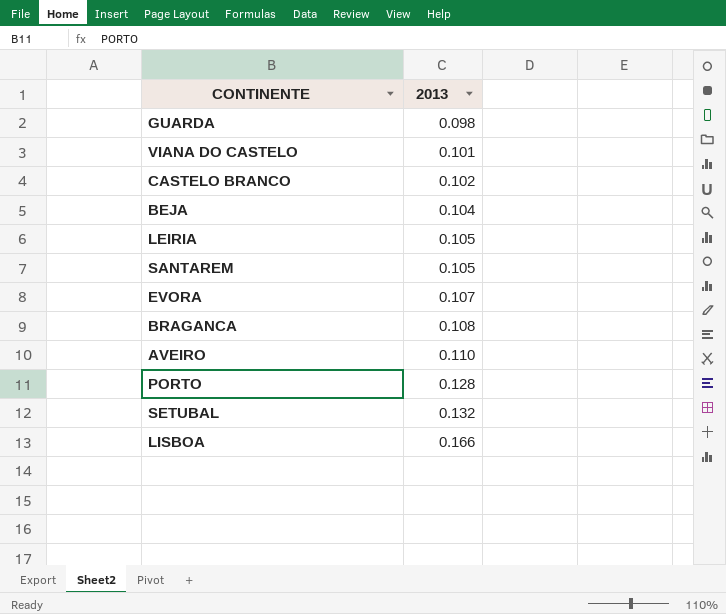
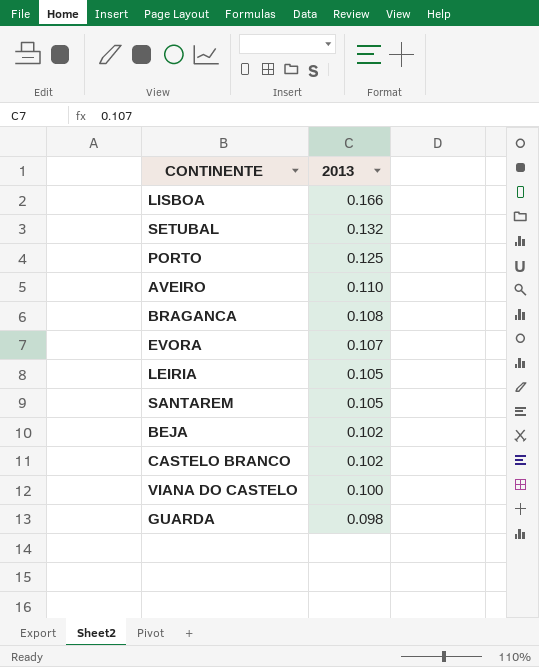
row order: 2013 ascending -> 2013 descending
PORTO | 2013: 0.128 -> 0.125
BEJA | 2013: 0.104 -> 0.102
VIANA DO CASTELO | 2013: 0.101 -> 0.100

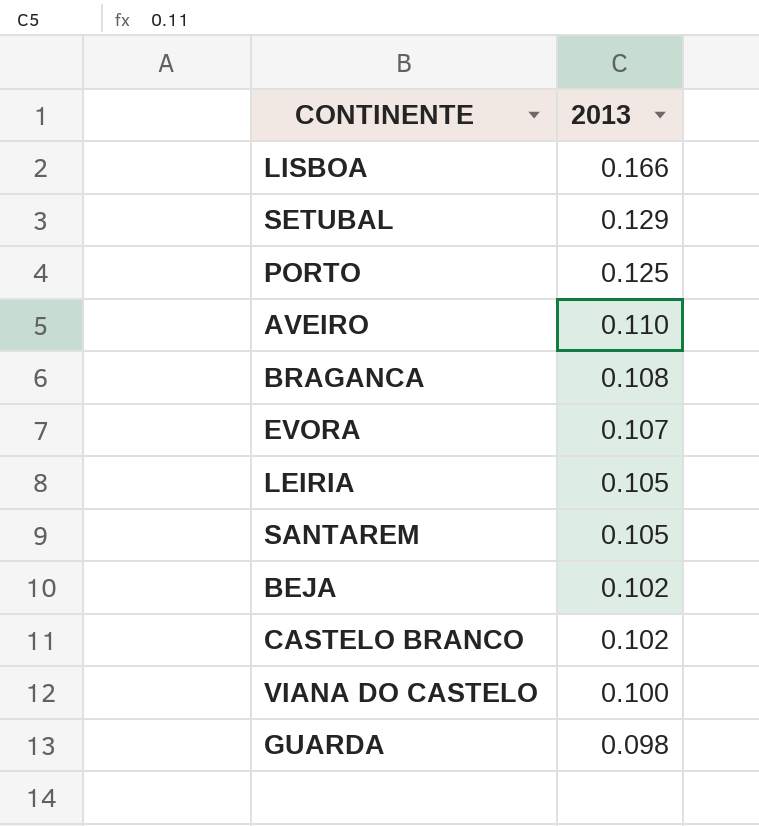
SETUBAL | 2013: 0.132 -> 0.129

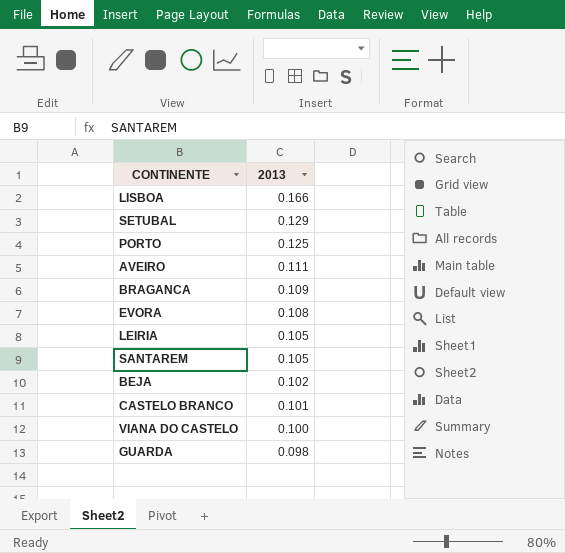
AVEIRO | 2013: 0.110 -> 0.111
BRAGANCA | 2013: 0.108 -> 0.109
EVORA | 2013: 0.107 -> 0.108
CASTELO BRANCO | 2013: 0.102 -> 0.101

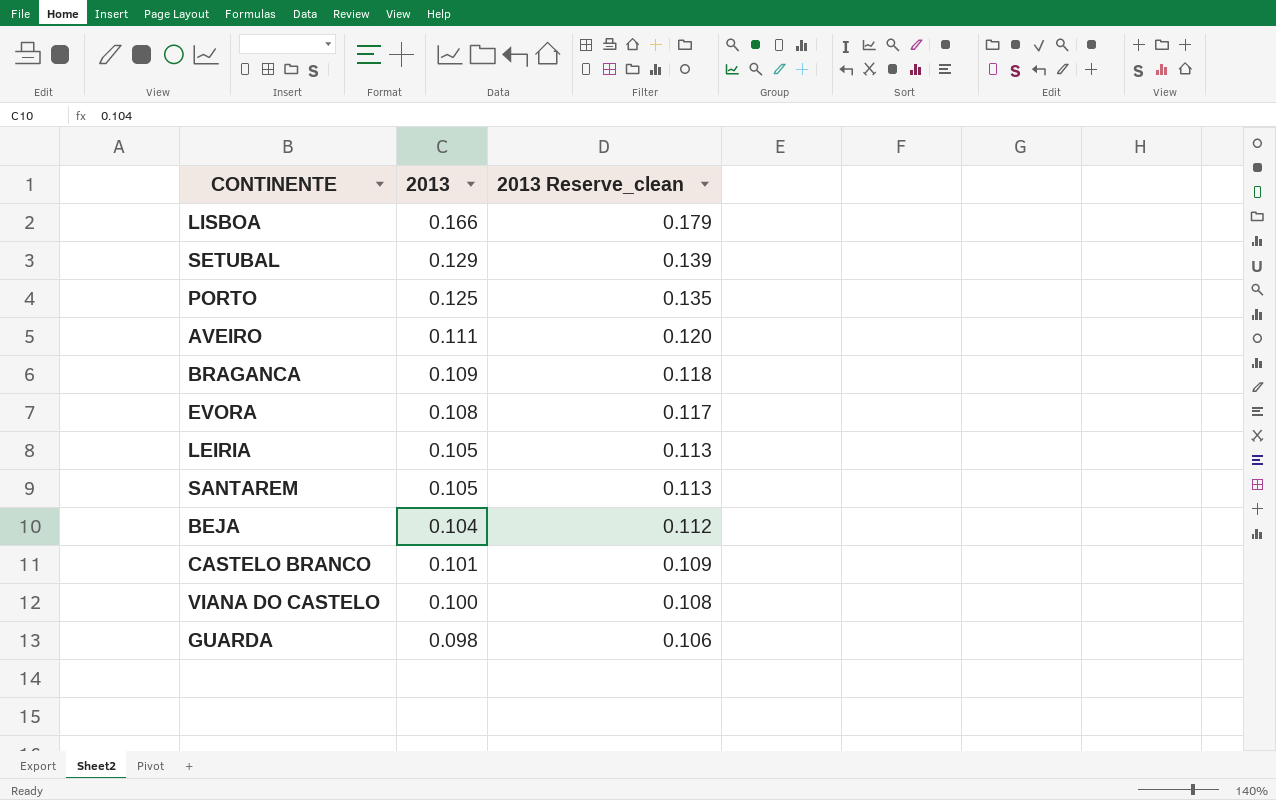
column 2013 Reserve_clean | formula: none -> [2013] * 1.08
BEJA | 2013: 0.102 -> 0.104

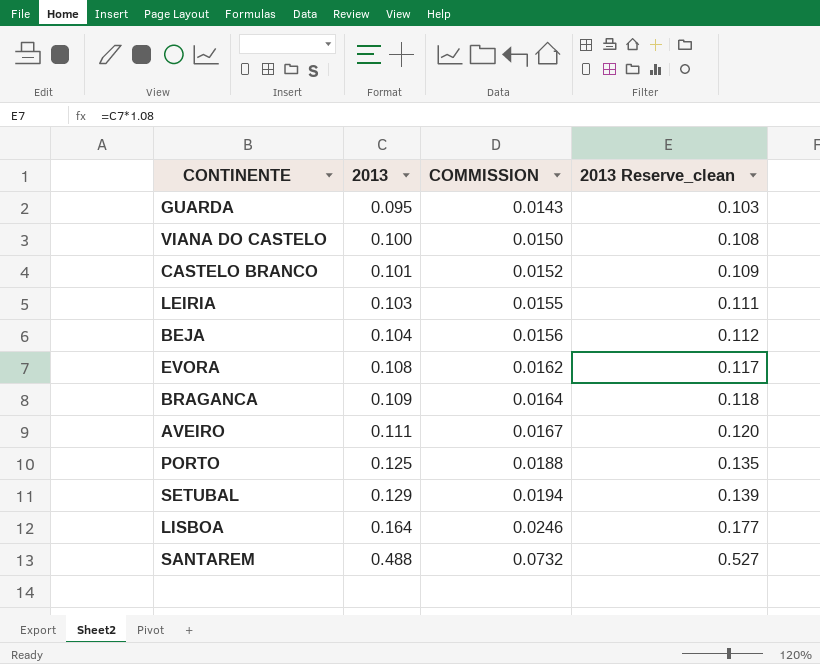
row order: 2013 descending -> 2013 ascending
column COMMISSION | formula: none -> [2013] * 0.15
GUARDA | 2013: 0.098 -> 0.095
GUARDA | 2013 Reserve_clean: 0.106 -> 0.103
LEIRIA | 2013: 0.105 -> 0.103
LEIRIA | 2013 Reserve_clean: 0.113 -> 0.111
LISBOA | 2013: 0.166 -> 0.164
LISBOA | 2013 Reserve_clean: 0.179 -> 0.177
SANTAREM | 2013: 0.105 -> 0.488
SANTAREM | 2013 Reserve_clean: 0.113 -> 0.527

